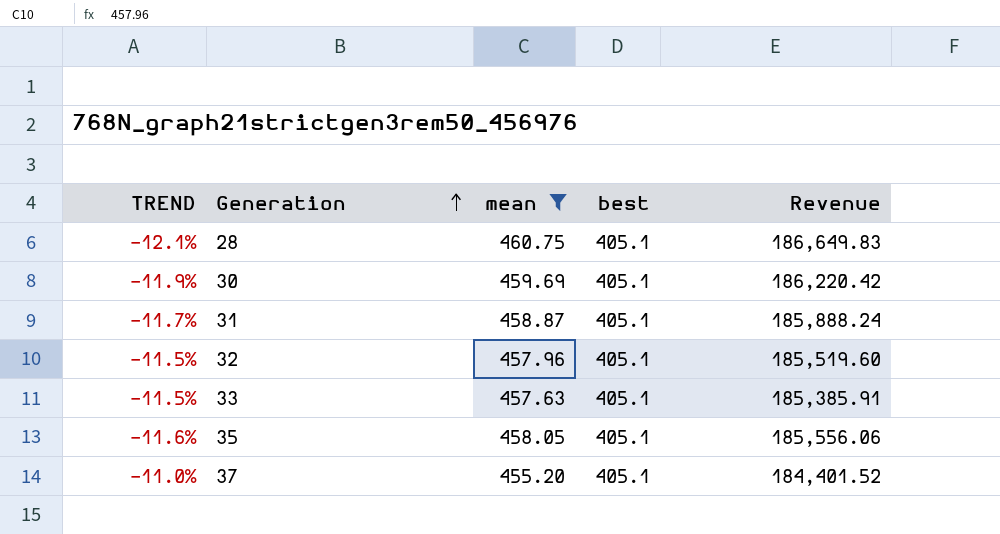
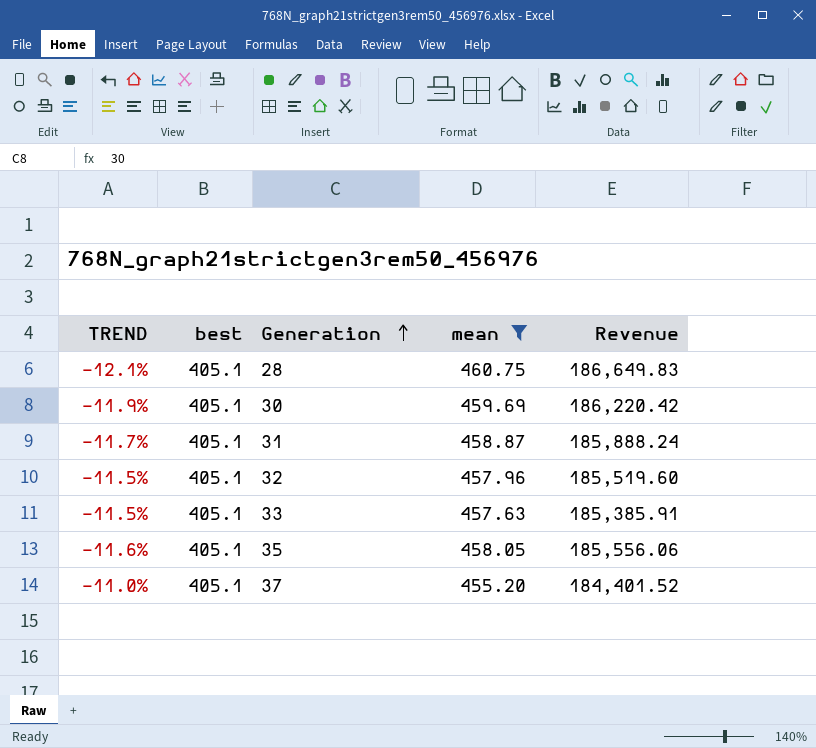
column best | position: 4 -> 2

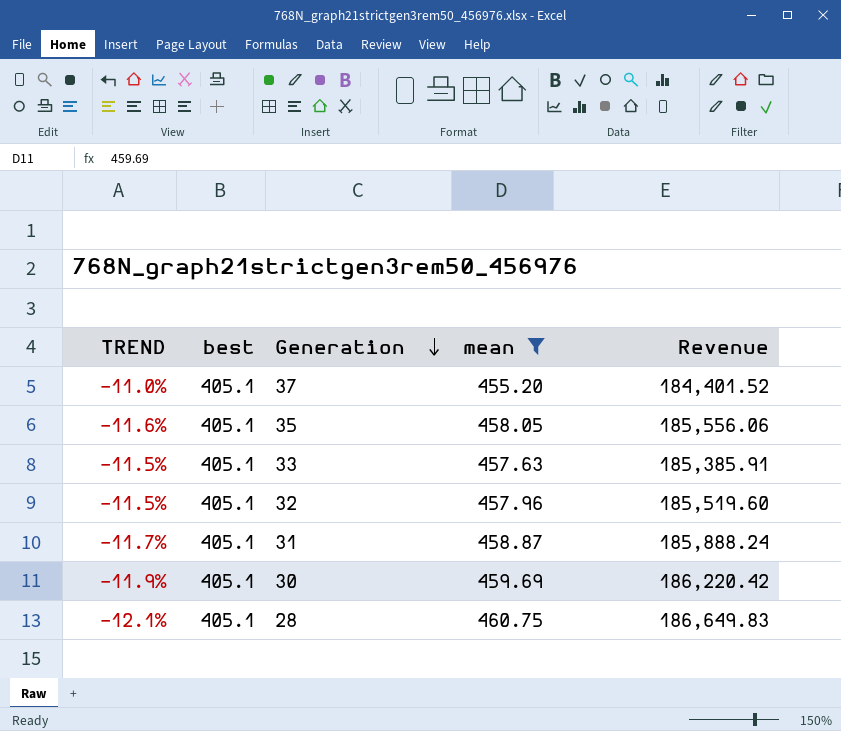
row order: Generation ascending -> Generation descending

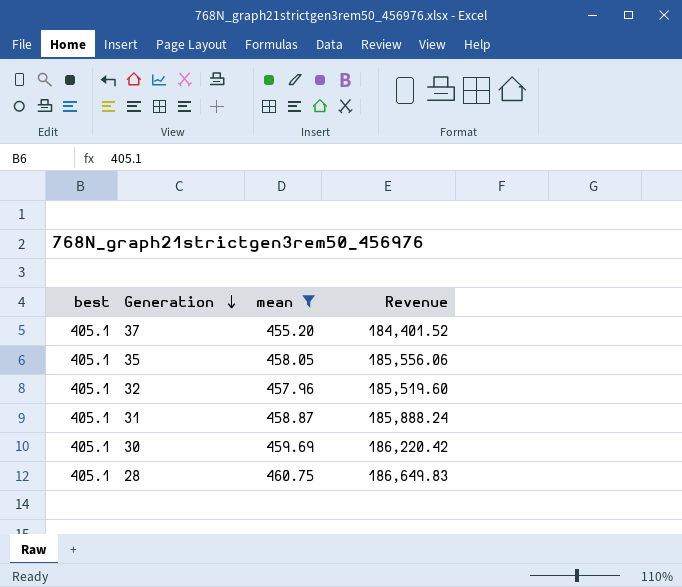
column TREND | formula: ([best] - [mean]) / [mean] -> none
row 33: -11.5% | 405.1 | 457.63 | 185,385.91 -> none

